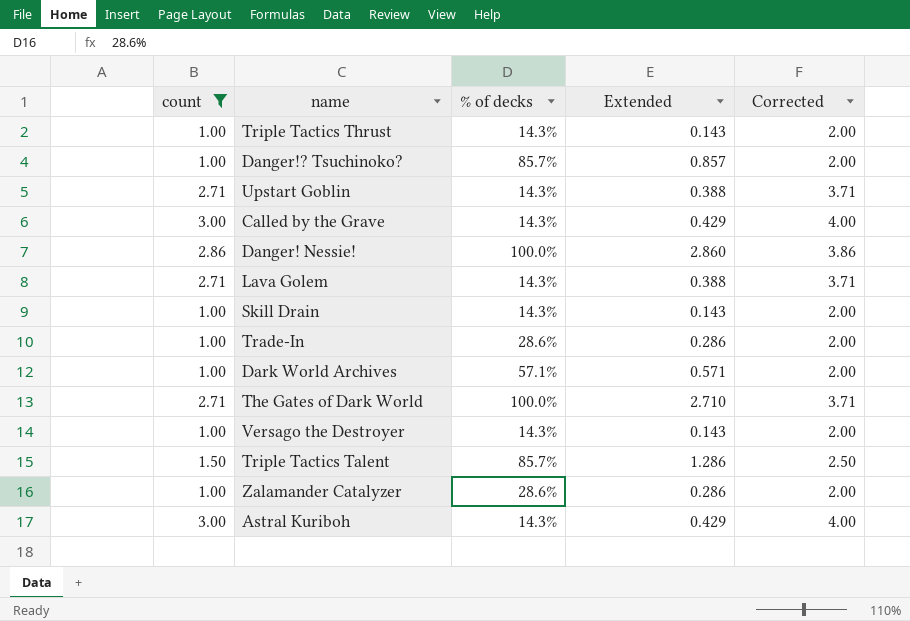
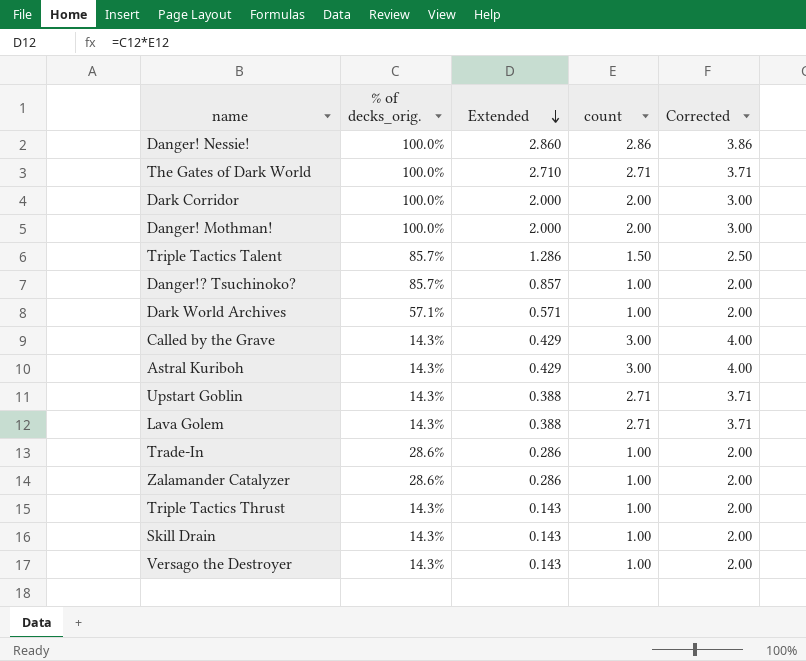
filter: count != 2.00 -> none
row order: none -> Extended descending
column name: % of decks -> % of decks_orig.
column count | position: 1 -> 4

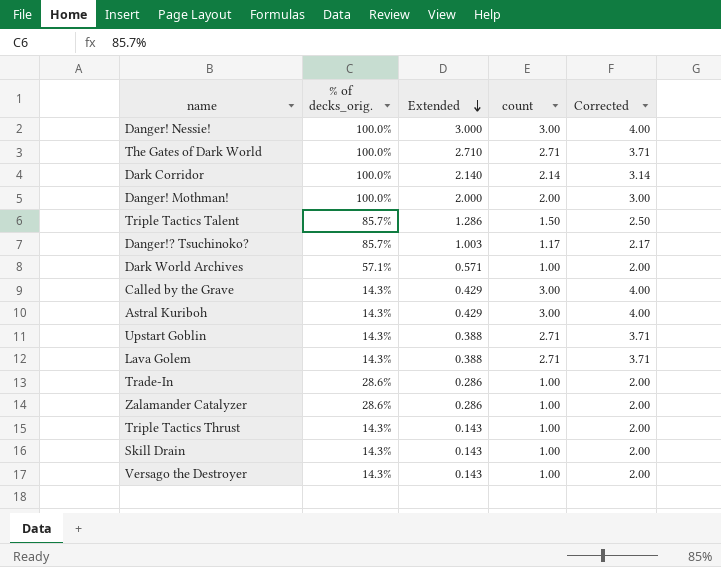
Danger! Nessie! | Extended: 2.860 -> 3.000
Danger! Nessie! | count: 2.86 -> 3.00
Danger! Nessie! | Corrected: 3.86 -> 4.00
Dark Corridor | Extended: 2.000 -> 2.140
Dark Corridor | count: 2.00 -> 2.14
Dark Corridor | Corrected: 3.00 -> 3.14
Danger!? Tsuchinoko? | Extended: 0.857 -> 1.003
Danger!? Tsuchinoko? | count: 1.00 -> 1.17
Danger!? Tsuchinoko? | Corrected: 2.00 -> 2.17

